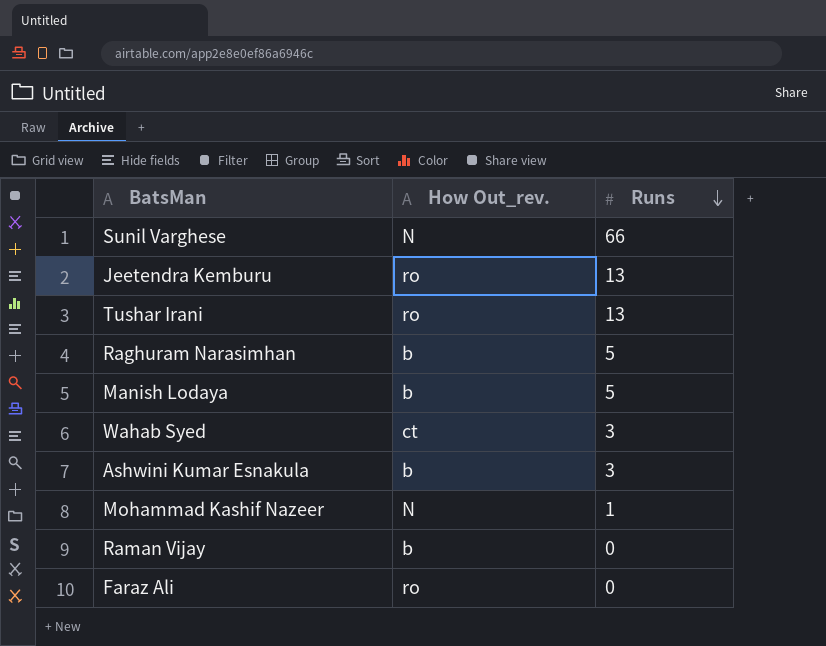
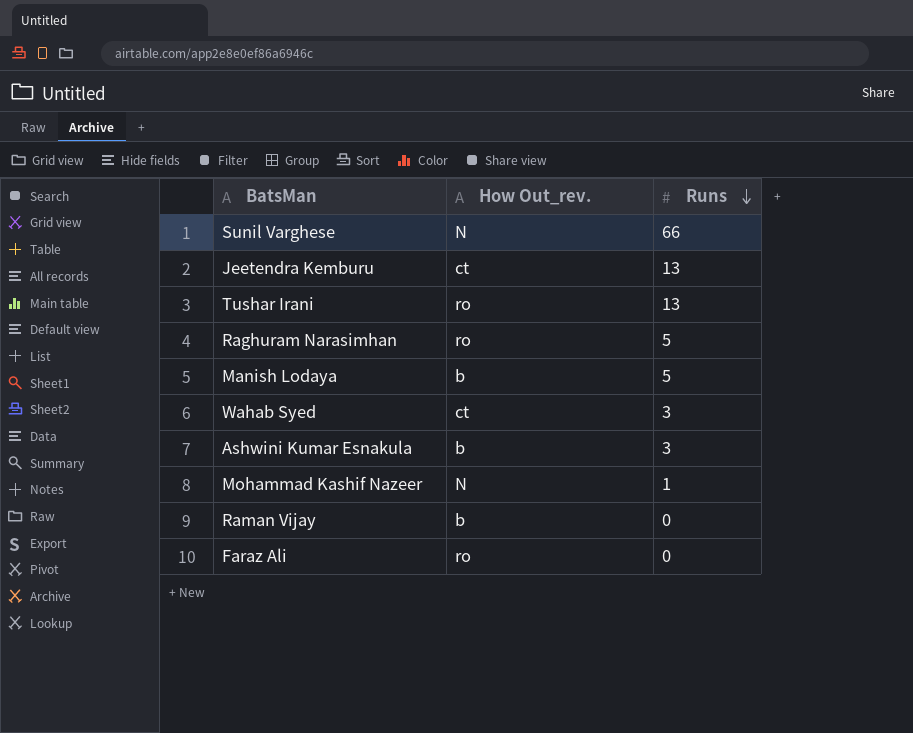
Jeetendra Kemburu | How Out_rev.: ro -> ct
Raghuram Narasimhan | How Out_rev.: b -> ro

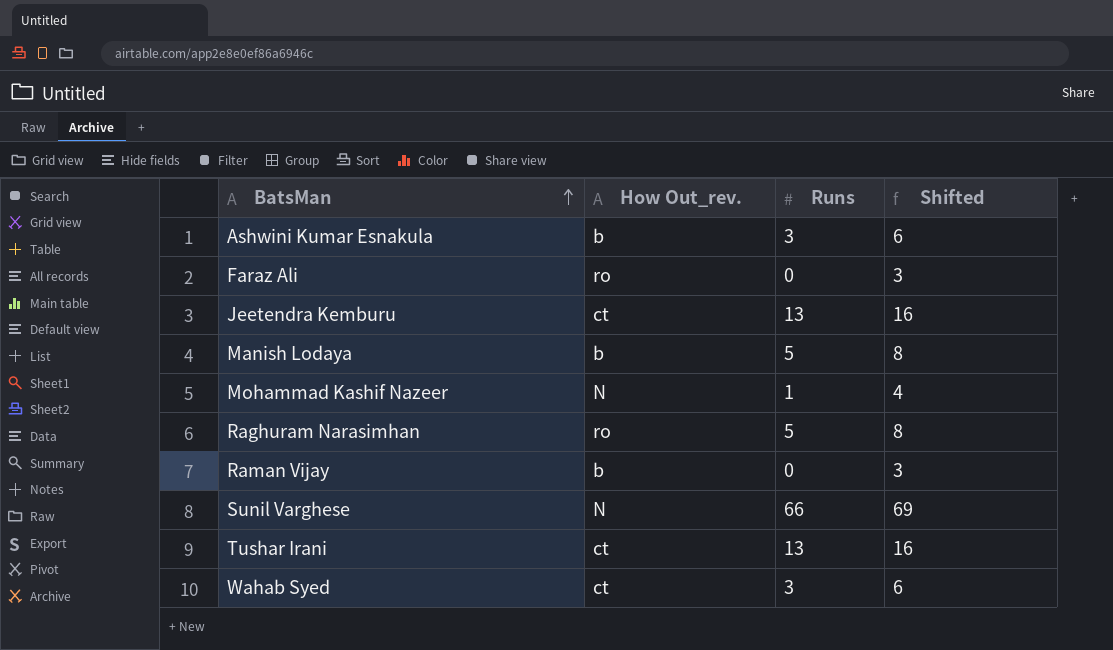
row order: Runs descending -> BatsMan ascending
column Shifted | formula: none -> [Runs] + 3
Tushar Irani | How Out_rev.: ro -> ct

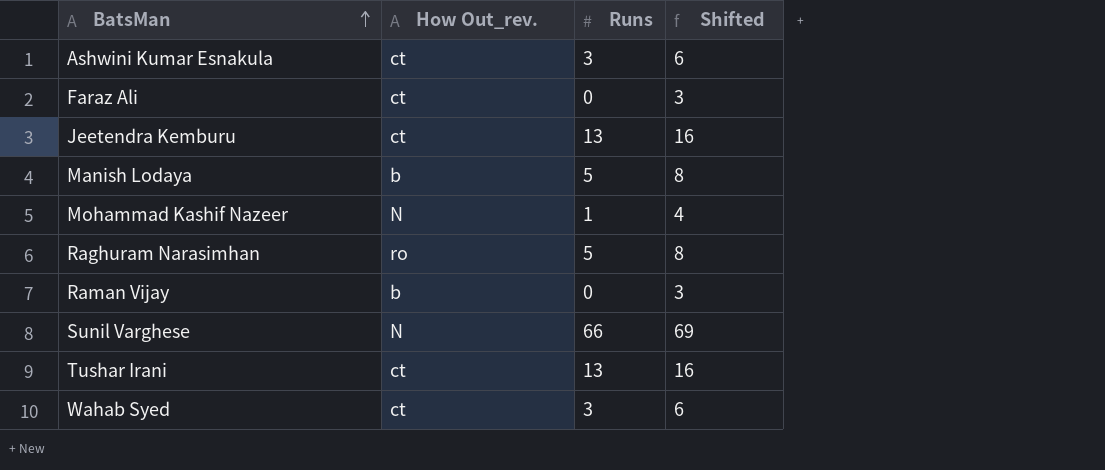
Ashwini Kumar Esnakula | How Out_rev.: b -> ct
Faraz Ali | How Out_rev.: ro -> ct

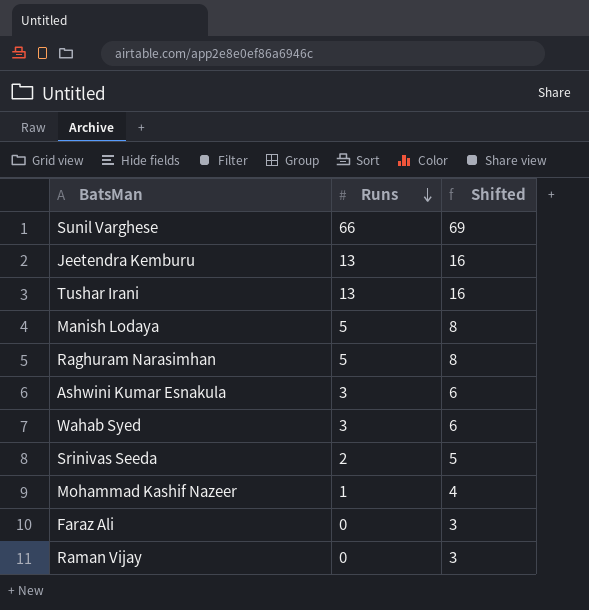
row order: BatsMan ascending -> Runs descending
column How Out_rev. | position: 2 -> none
row Srinivas Seeda: none -> 2 | 5

